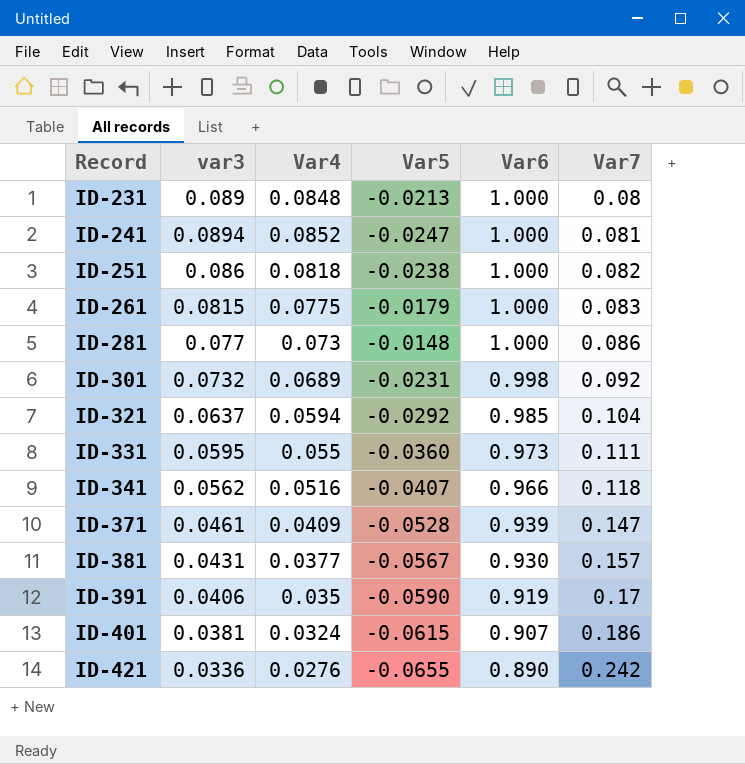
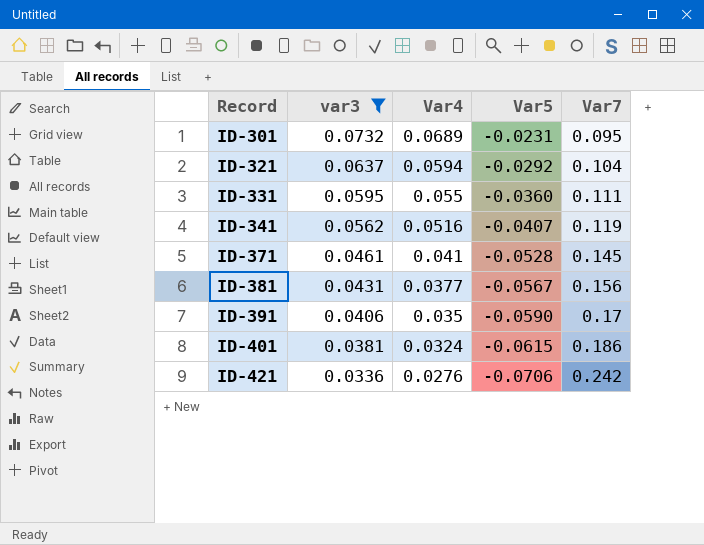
filter: none -> var3 <= 0.0732
column Var6 | position: 5 -> none
ID-301 | Var7: 0.092 -> 0.095
ID-341 | Var7: 0.118 -> 0.119
ID-371 | Var4: 0.0409 -> 0.041
ID-371 | Var7: 0.147 -> 0.145
ID-381 | Var7: 0.157 -> 0.156
ID-421 | Var5: -0.0655 -> -0.0706

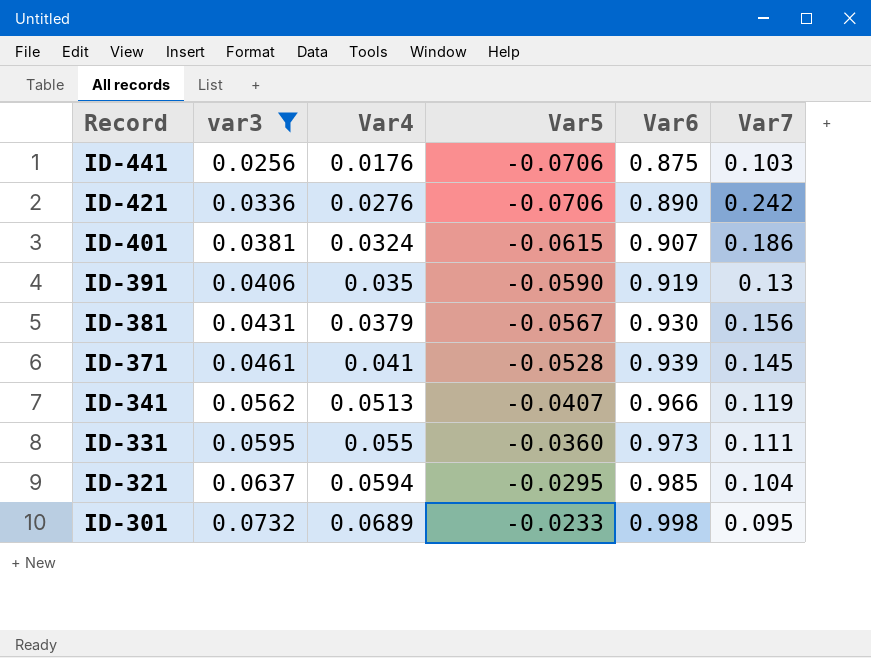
row order: Record ascending -> Record descending
column Var6 | position: none -> 5
row ID-441: none -> 0.0256 | 0.0176 | -0.0706 | 0.875 | 0.103
ID-391 | Var7: 0.17 -> 0.13
ID-381 | Var4: 0.0377 -> 0.0379
ID-341 | Var4: 0.0516 -> 0.0513
ID-321 | Var5: -0.0292 -> -0.0295
ID-301 | Var5: -0.0231 -> -0.0233

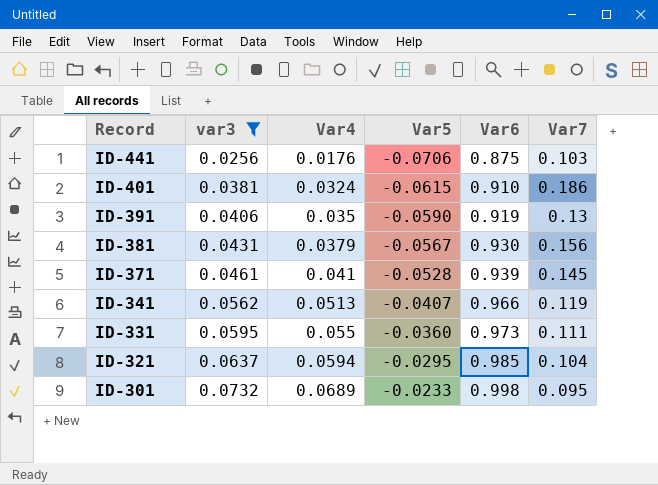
row ID-421: 0.0336 | 0.0276 | -0.0706 | 0.890 | 0.242 -> none
ID-401 | Var6: 0.907 -> 0.910

